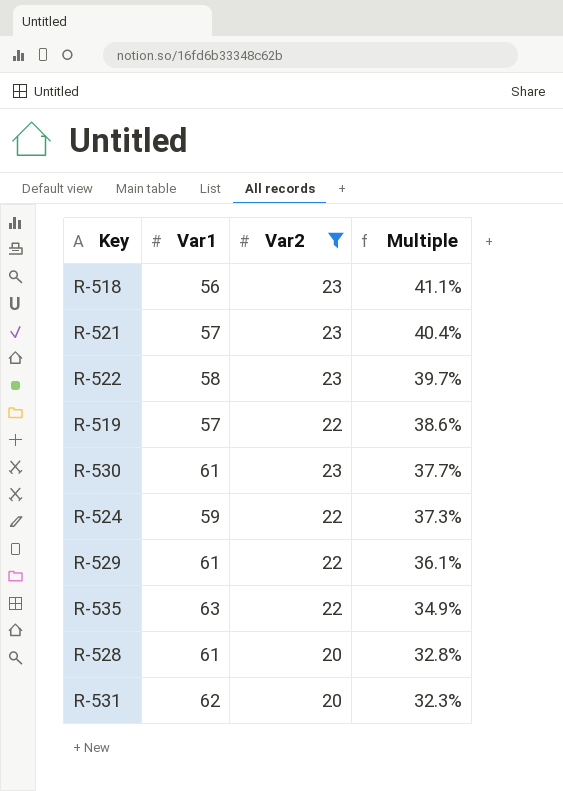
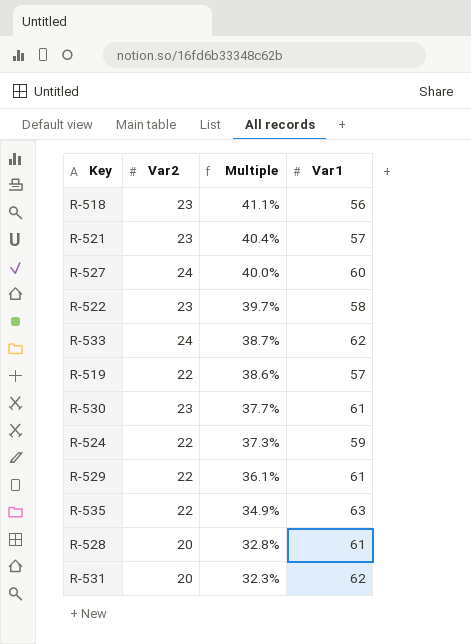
filter: Var2 != 24 -> none
column Var1 | position: 2 -> 4

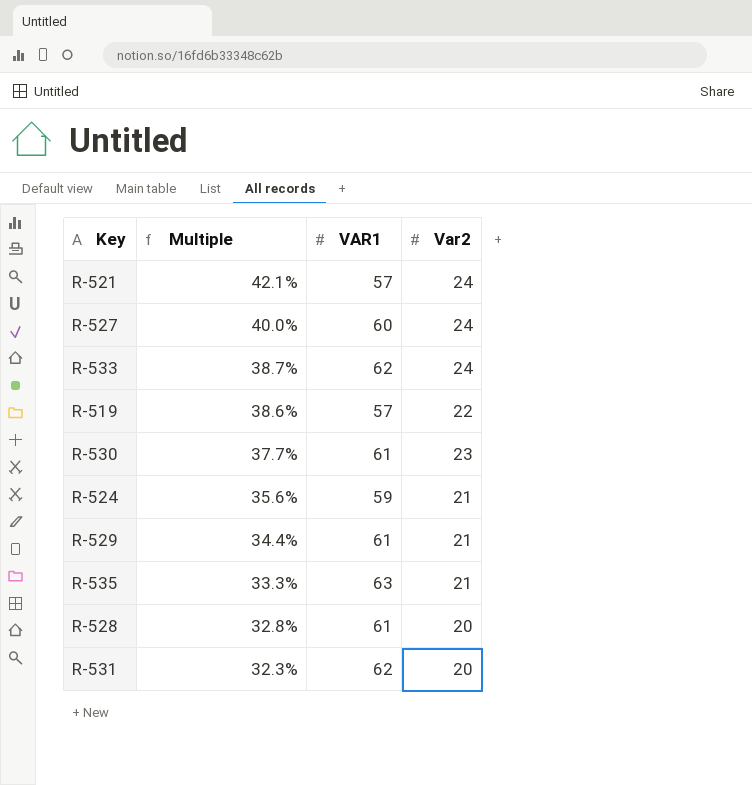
column name: Var1 -> VAR1
column Var2 | position: 2 -> 4
row R-518: 23 | 41.1% | 56 -> none
row R-522: 23 | 39.7% | 58 -> none
R-521 | Multiple: 40.4% -> 42.1%
R-521 | Var2: 23 -> 24
R-524 | Multiple: 37.3% -> 35.6%
R-524 | Var2: 22 -> 21
R-529 | Multiple: 36.1% -> 34.4%
R-529 | Var2: 22 -> 21
R-535 | Multiple: 34.9% -> 33.3%
R-535 | Var2: 22 -> 21

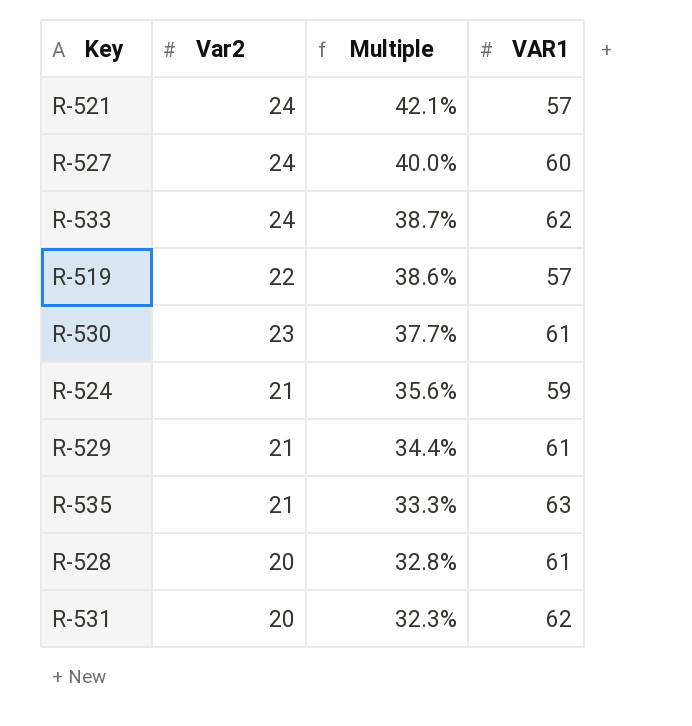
column Var2 | position: 4 -> 2

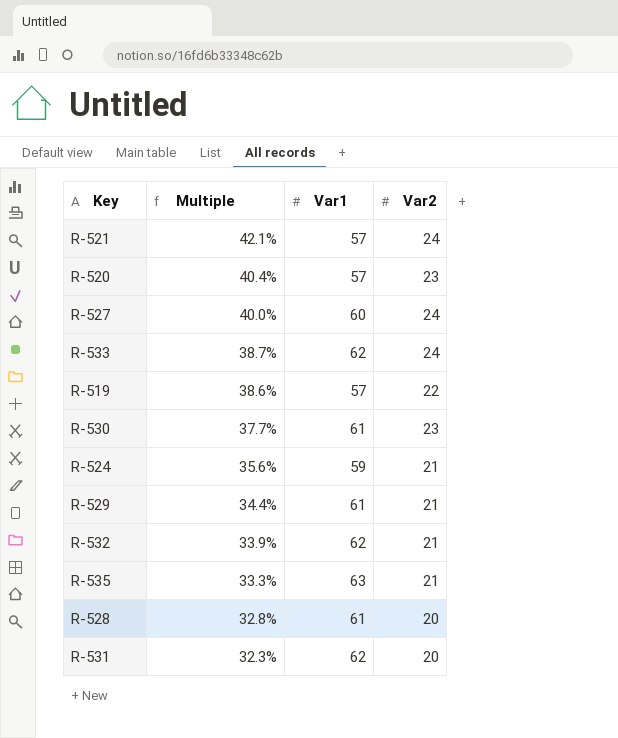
column name: VAR1 -> Var1
column Var2 | position: 2 -> 4
row R-520: none -> 40.4% | 57 | 23
row R-532: none -> 33.9% | 62 | 21

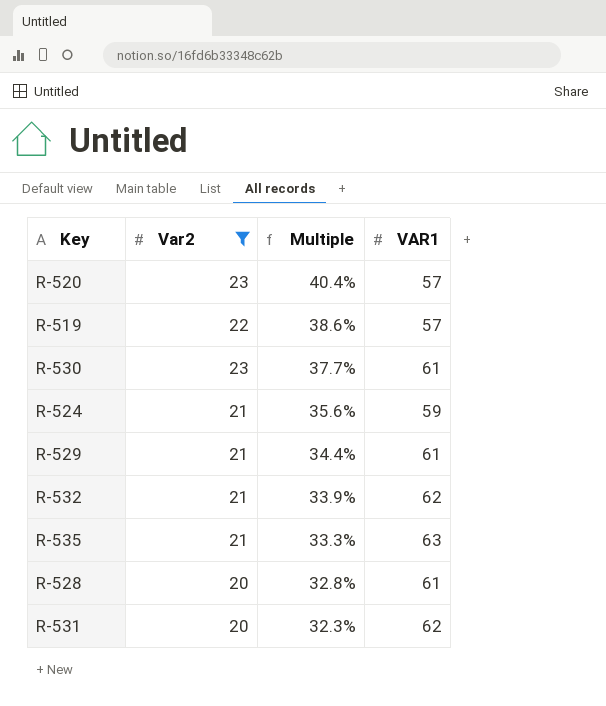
filter: none -> Var2 != 24
column Var2 | position: 4 -> 2
column name: Var1 -> VAR1

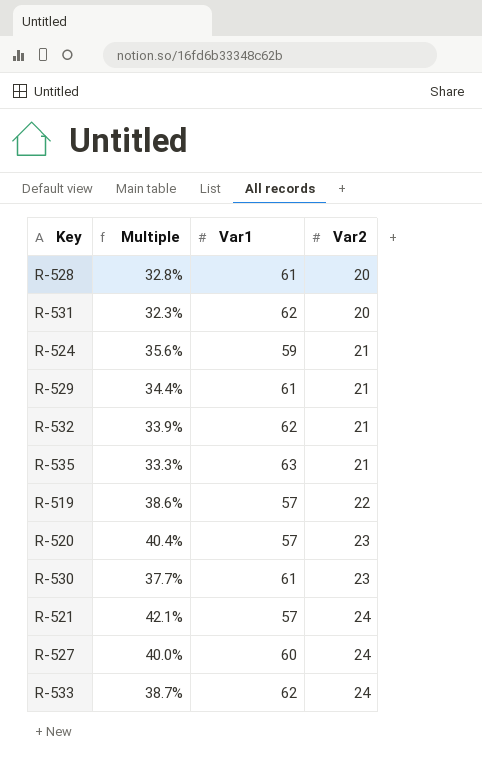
filter: Var2 != 24 -> none
row order: Multiple descending -> Var2 ascending
column name: VAR1 -> Var1
column Var2 | position: 2 -> 4

